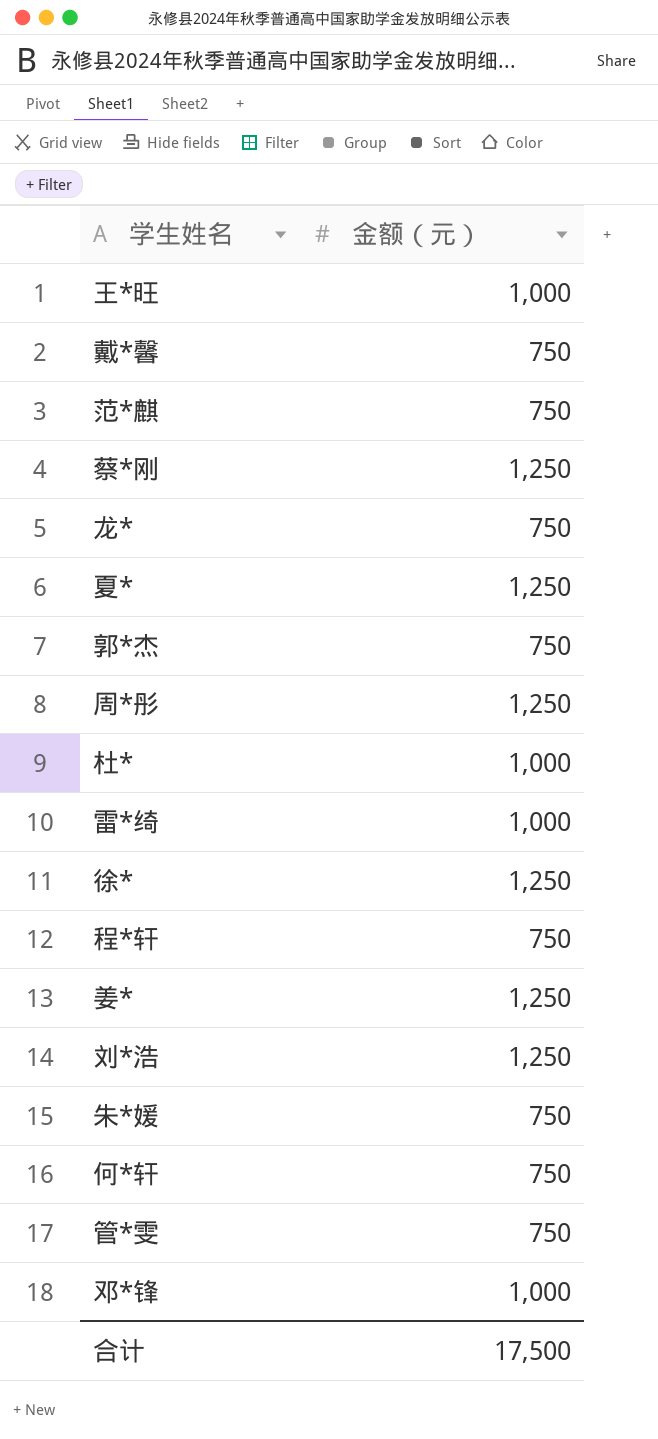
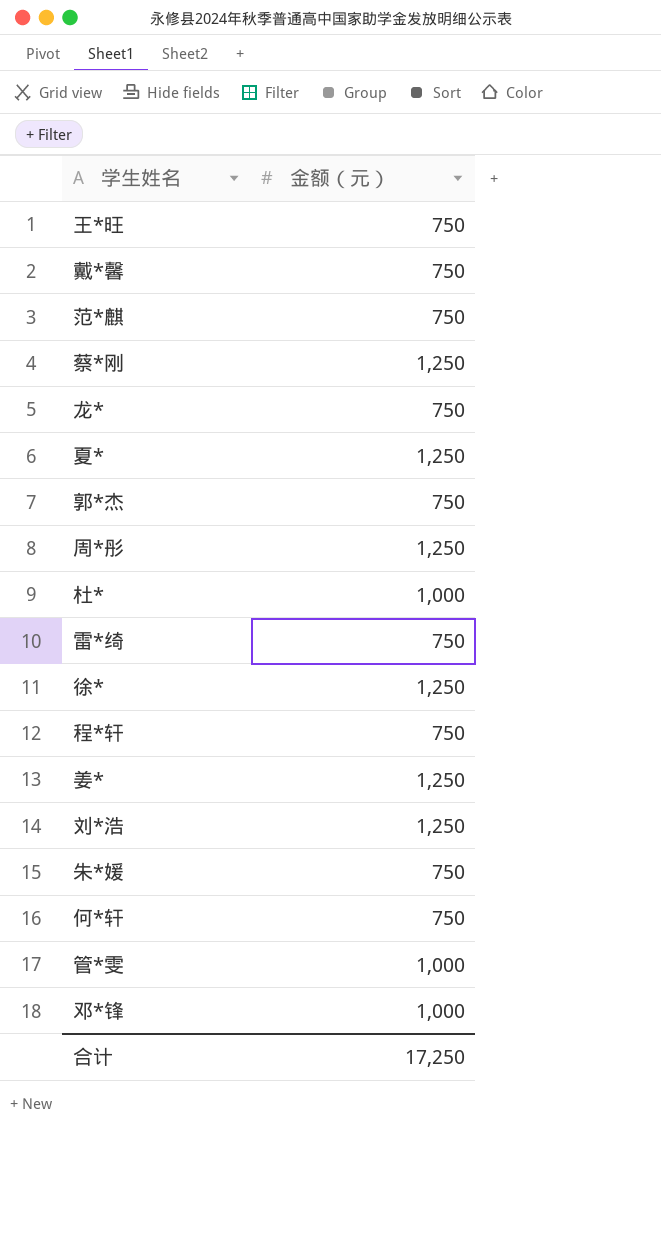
王*旺 | 金额（元）: 1,000 -> 750
雷*绮 | 金额（元）: 1,000 -> 750
管*雯 | 金额（元）: 750 -> 1,000
合计 | 金额（元）: 17,500 -> 17,250

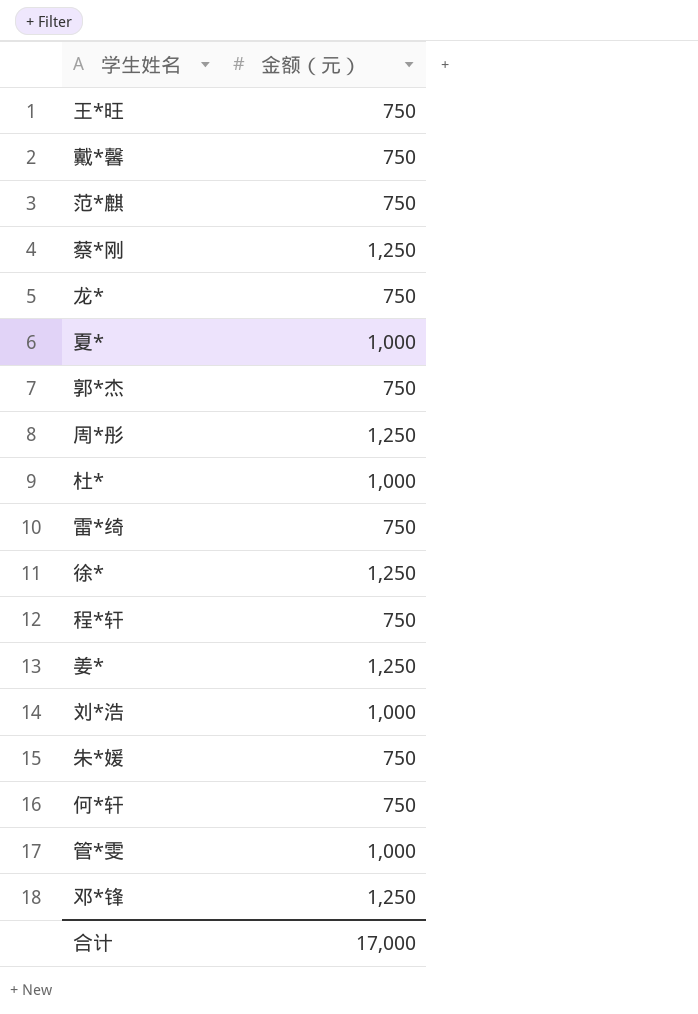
夏* | 金额（元）: 1,250 -> 1,000
刘*浩 | 金额（元）: 1,250 -> 1,000
邓*锋 | 金额（元）: 1,000 -> 1,250
合计 | 金额（元）: 17,250 -> 17,000

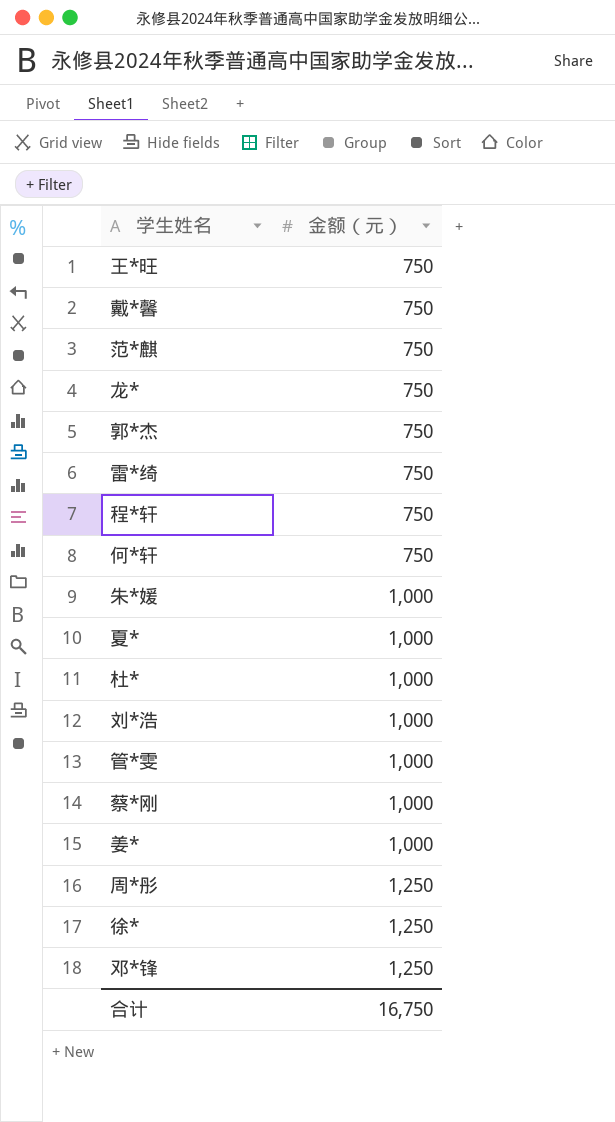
row order: none -> 金额（元） ascending
朱*媛 | 金额（元）: 750 -> 1,000
蔡*刚 | 金额（元）: 1,250 -> 1,000
姜* | 金额（元）: 1,250 -> 1,000
合计 | 金额（元）: 17,000 -> 16,750

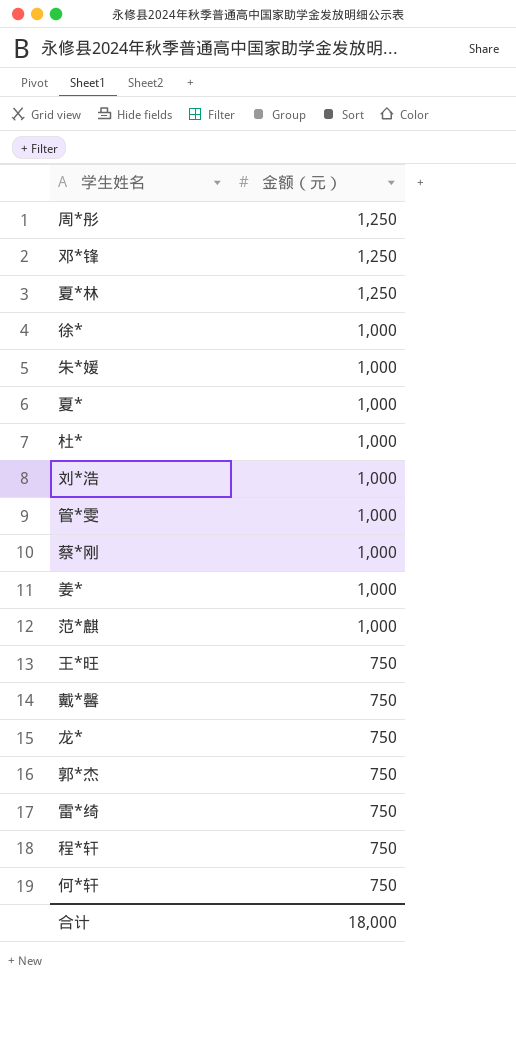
row order: 金额（元） ascending -> 金额（元） descending
row 夏*林: none -> 1,250
徐* | 金额（元）: 1,250 -> 1,000
范*麒 | 金额（元）: 750 -> 1,000
合计 | 金额（元）: 16,750 -> 18,000

